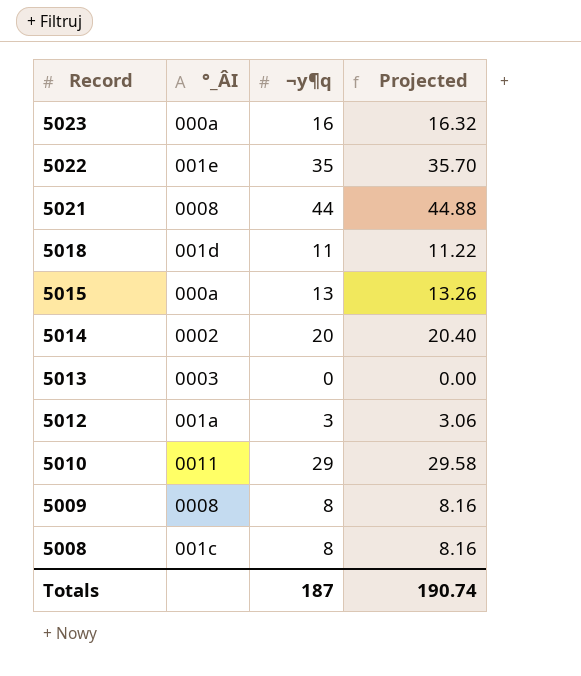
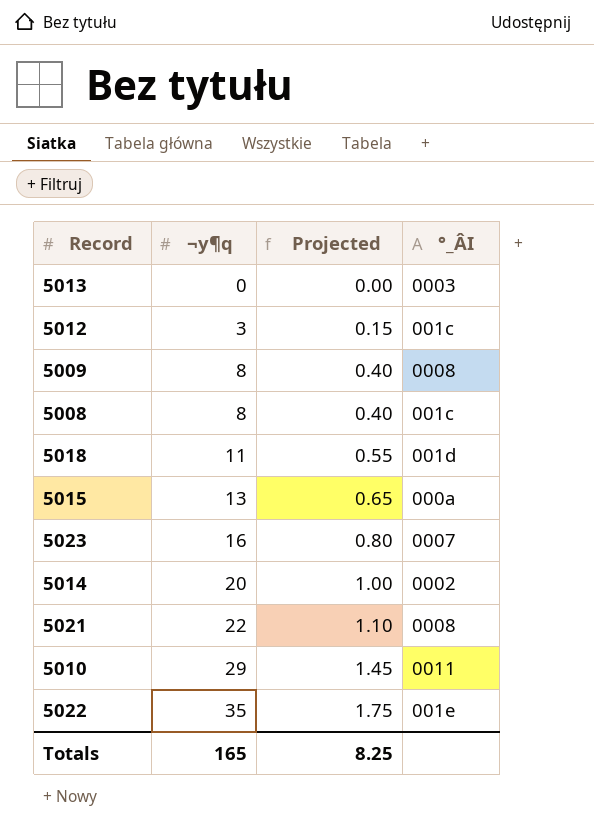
row order: Record descending -> ¬y¶q ascending
column Projected | formula: [¬y¶q] * 1.02 -> [¬y¶q] * 0.05
column °_ÂI | position: 2 -> 4
5012 | °_ÂI: 001a -> 001c
5023 | °_ÂI: 000a -> 0007
5021 | ¬y¶q: 44 -> 22
Totals | ¬y¶q: 187 -> 165
Totals | Projected: 190.74 -> 8.25

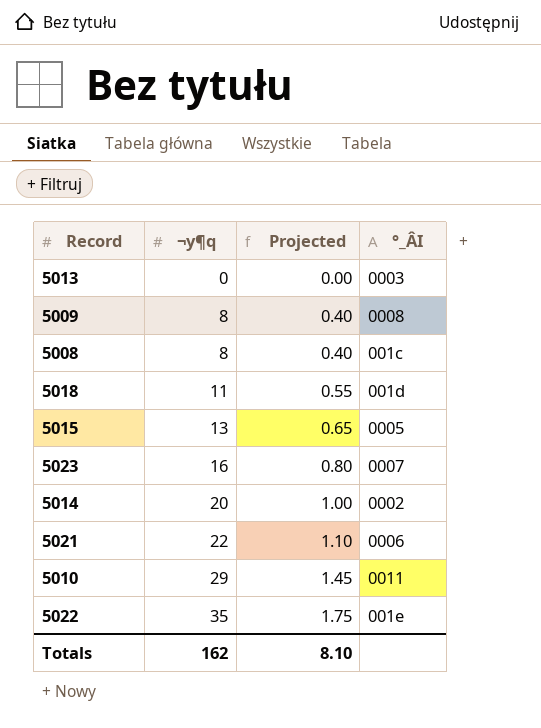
row 5012: 3 | 0.15 | 001c -> none
5015 | °_ÂI: 000a -> 0005
5021 | °_ÂI: 0008 -> 0006
Totals | ¬y¶q: 165 -> 162
Totals | Projected: 8.25 -> 8.10

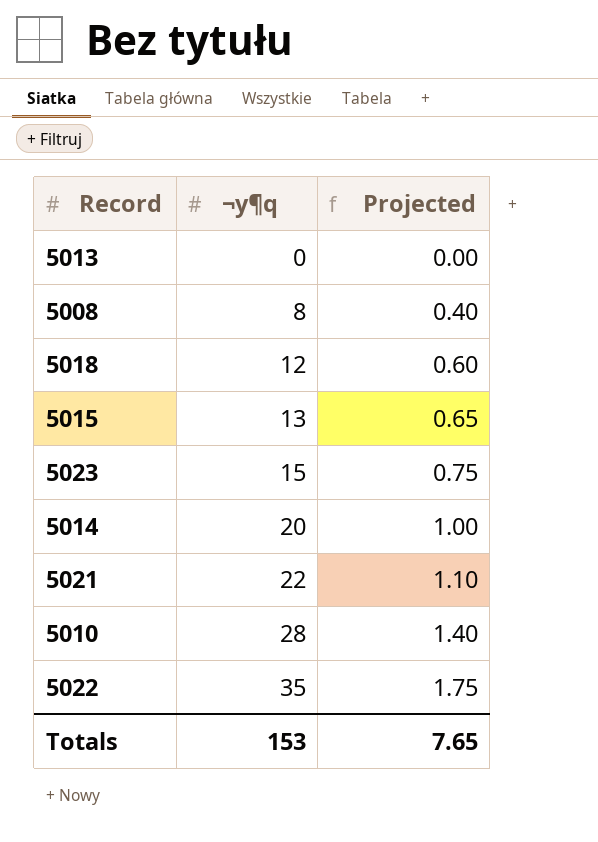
column °_ÂI | position: 4 -> none
row 5009: 8 | 0.40 | 0008 -> none
5018 | ¬y¶q: 11 -> 12
5018 | Projected: 0.55 -> 0.60
5023 | ¬y¶q: 16 -> 15
5023 | Projected: 0.80 -> 0.75
5010 | ¬y¶q: 29 -> 28
5010 | Projected: 1.45 -> 1.40
Totals | ¬y¶q: 162 -> 153
Totals | Projected: 8.10 -> 7.65

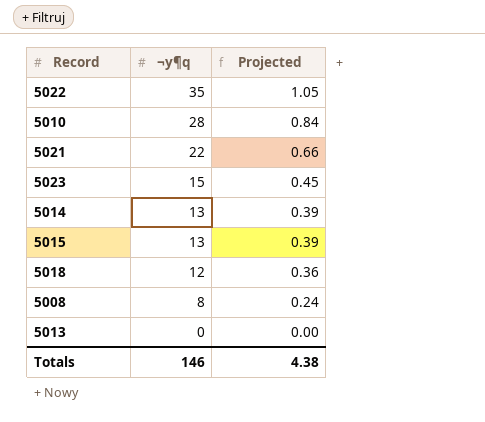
row order: ¬y¶q ascending -> ¬y¶q descending
column Projected | formula: [¬y¶q] * 0.05 -> [¬y¶q] * 0.03
5014 | ¬y¶q: 20 -> 13
Totals | ¬y¶q: 153 -> 146
Totals | Projected: 7.65 -> 4.38

